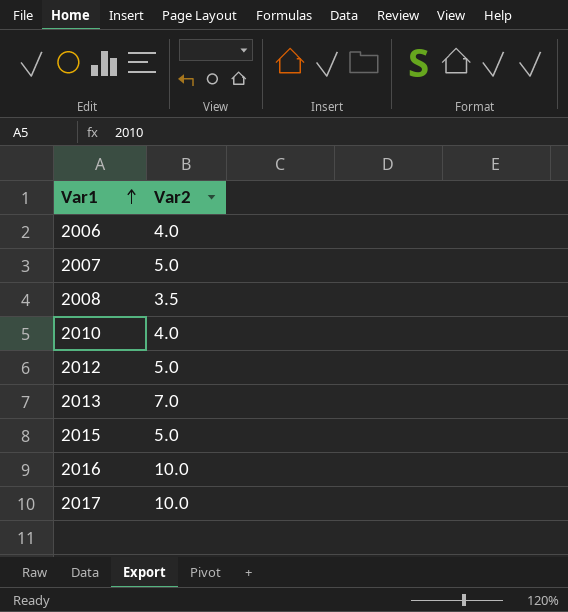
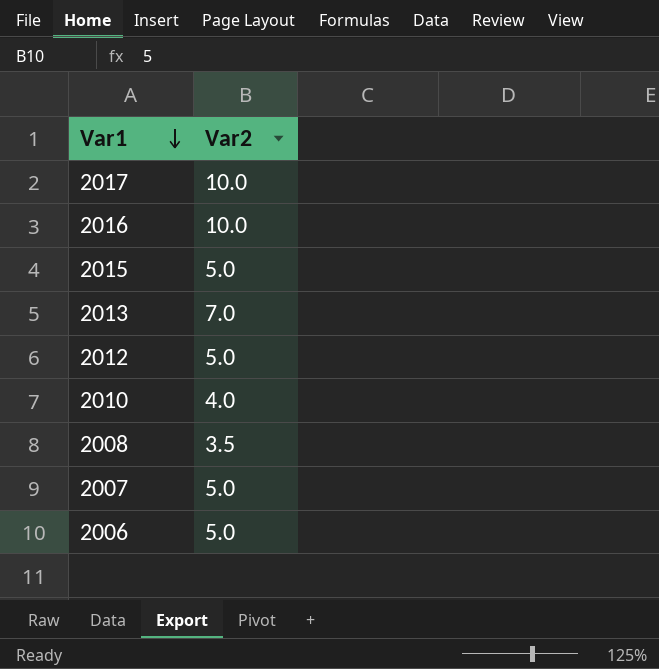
row order: Var1 ascending -> Var1 descending
2006 | Var2: 4.0 -> 5.0

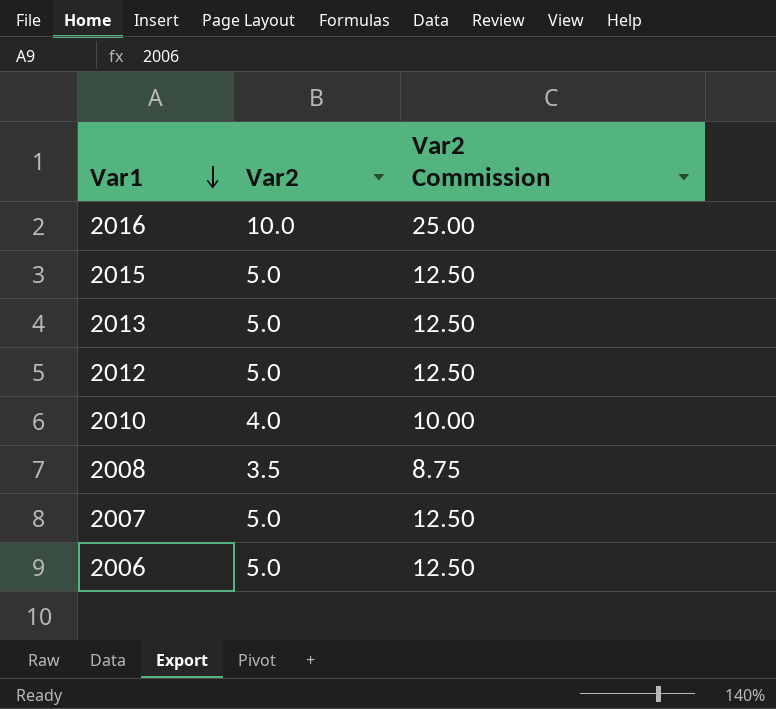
column Var2 Commission | formula: none -> [Var2] * 2.5
row 2017: 10.0 -> none
2013 | Var2: 7.0 -> 5.0

